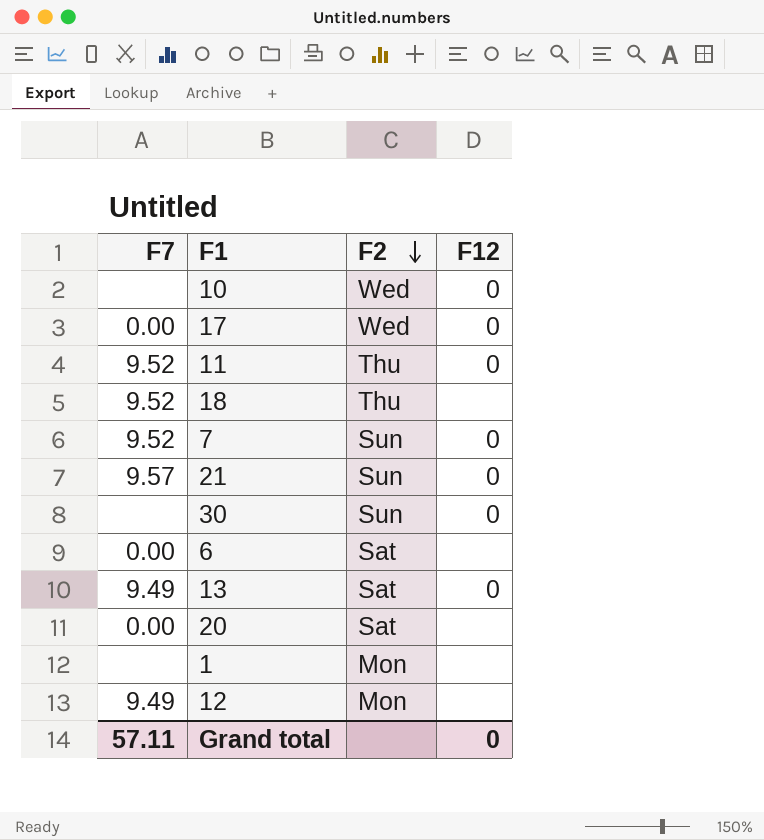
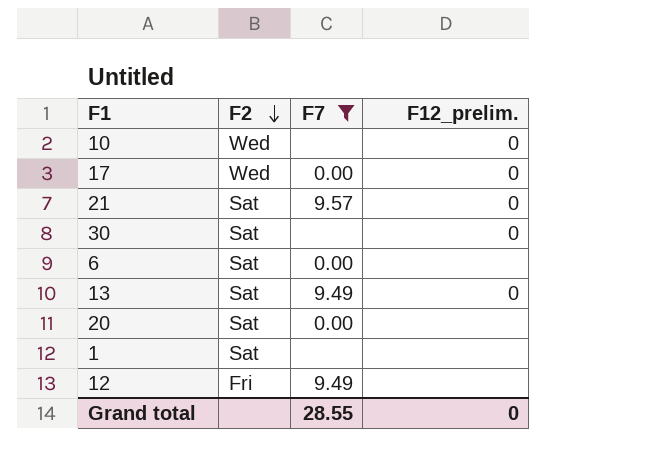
filter: none -> F7 != 9.52
column F7 | position: 1 -> 3
column name: F12 -> F12_prelim.
21 | F2: Sun -> Sat
30 | F2: Sun -> Sat
1 | F2: Mon -> Sat
12 | F2: Mon -> Fri
Grand total | F7: 57.11 -> 28.55

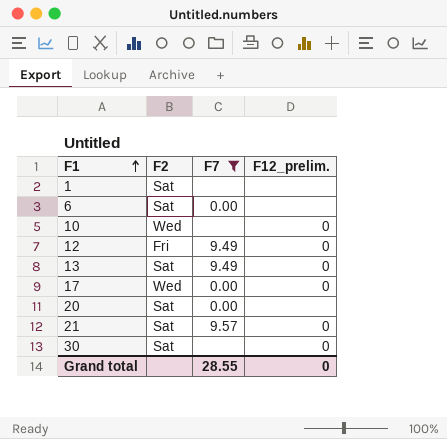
row order: F2 descending -> F1 ascending
12 | F12_prelim.: none -> 0

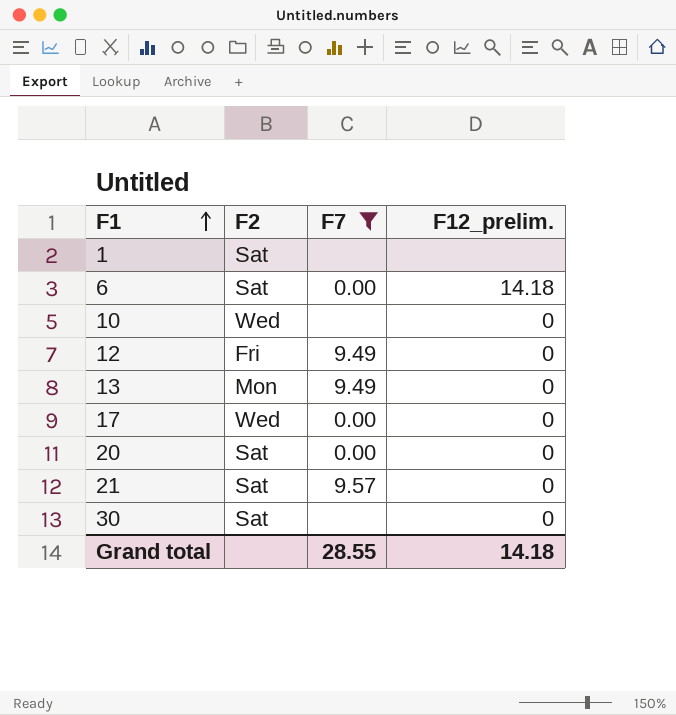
6 | F12_prelim.: none -> 14.18
13 | F2: Sat -> Mon
20 | F12_prelim.: none -> 0
Grand total | F12_prelim.: 0 -> 14.18

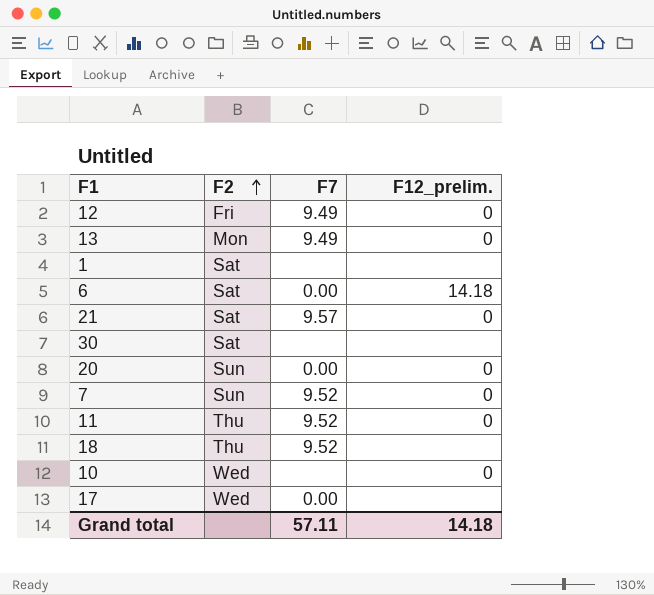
filter: F7 != 9.52 -> none
row order: F1 ascending -> F2 ascending
30 | F12_prelim.: 0 -> none
20 | F2: Sat -> Sun
17 | F12_prelim.: 0 -> none
Grand total | F7: 28.55 -> 57.11

